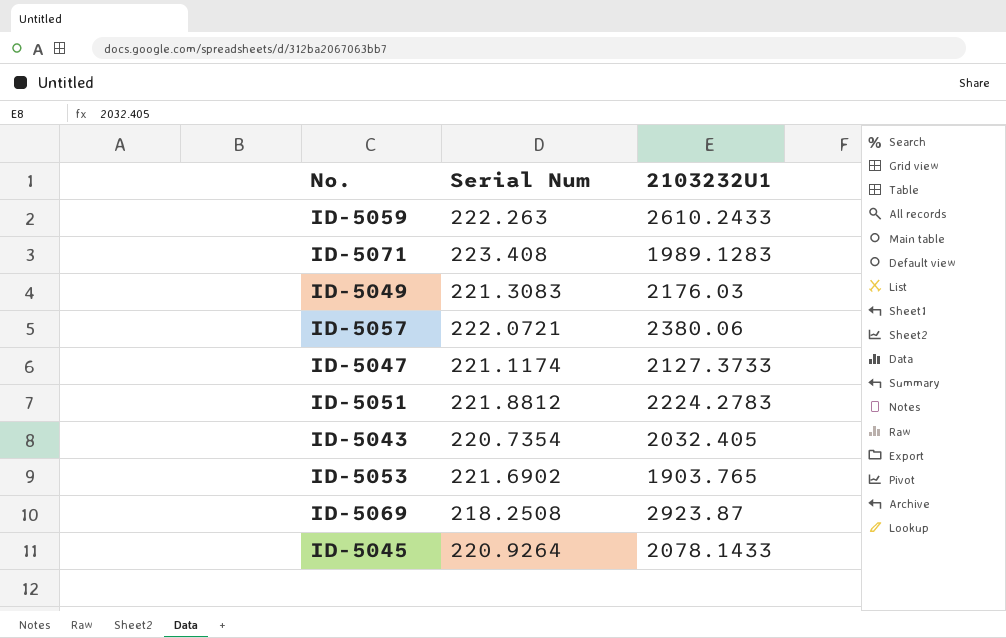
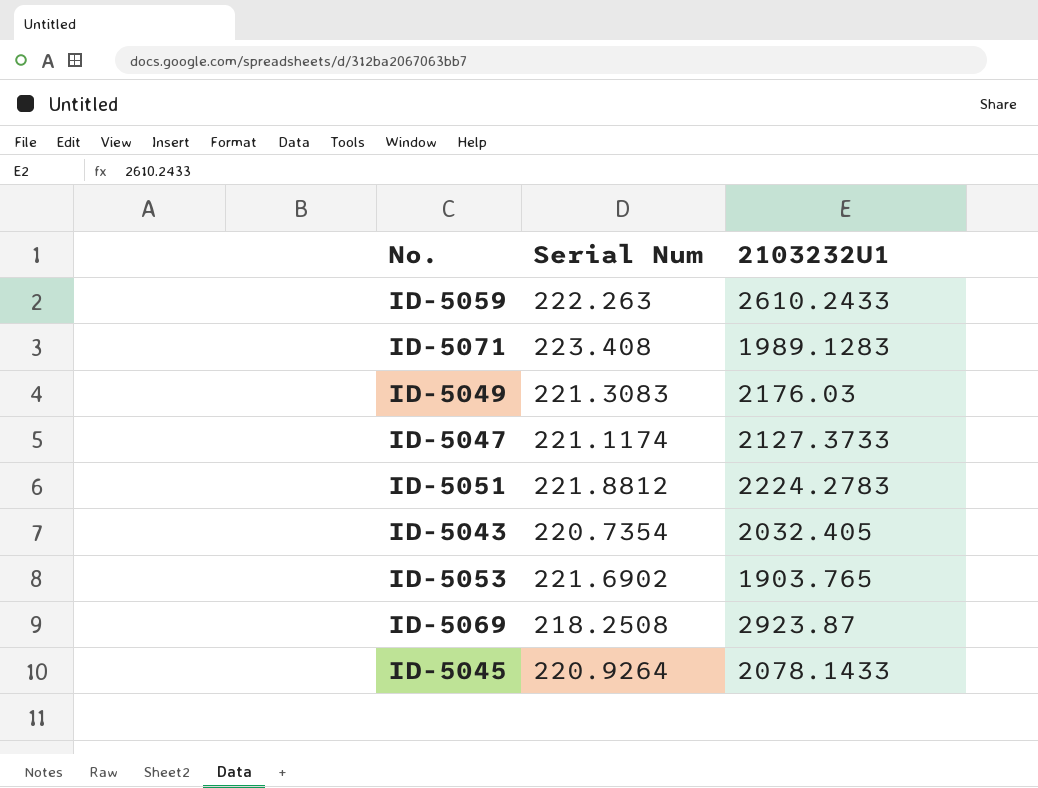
row ID-5057: 222.0721 | 2380.06 -> none

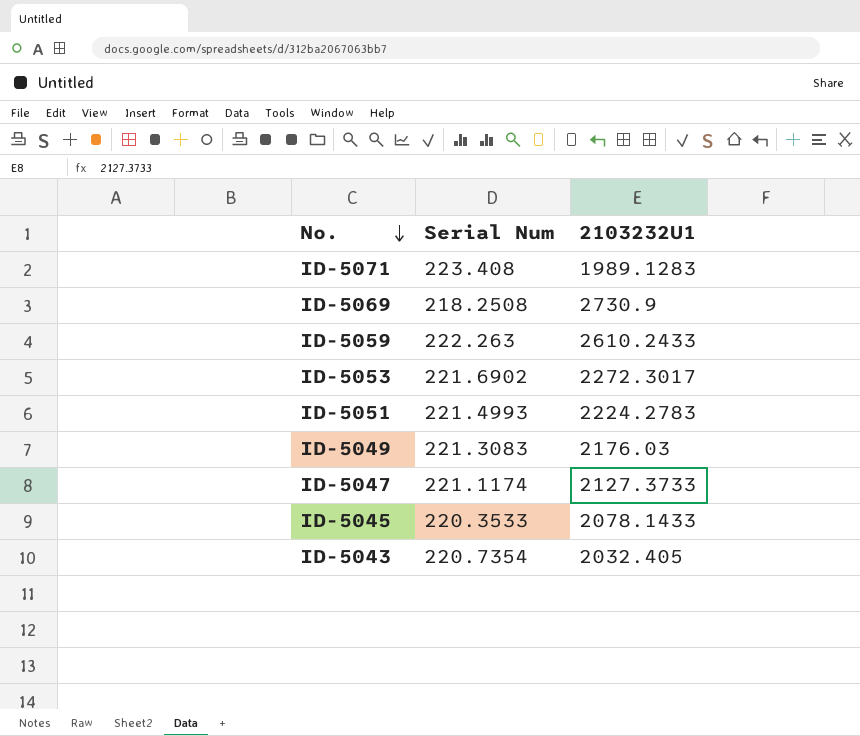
row order: none -> No. descending
ID-5069 | 2103232U1: 2923.87 -> 2730.9
ID-5053 | 2103232U1: 1903.765 -> 2272.3017
ID-5051 | Serial Num: 221.8812 -> 221.4993
ID-5045 | Serial Num: 220.9264 -> 220.3533

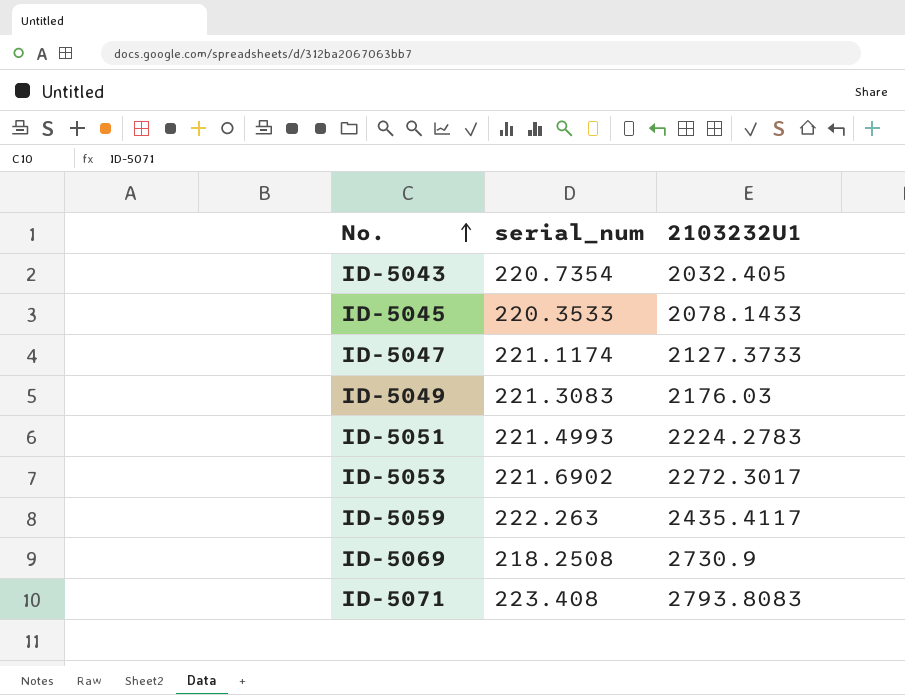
row order: No. descending -> No. ascending
column name: Serial Num -> serial_num
ID-5059 | 2103232U1: 2610.2433 -> 2435.4117
ID-5071 | 2103232U1: 1989.1283 -> 2793.8083

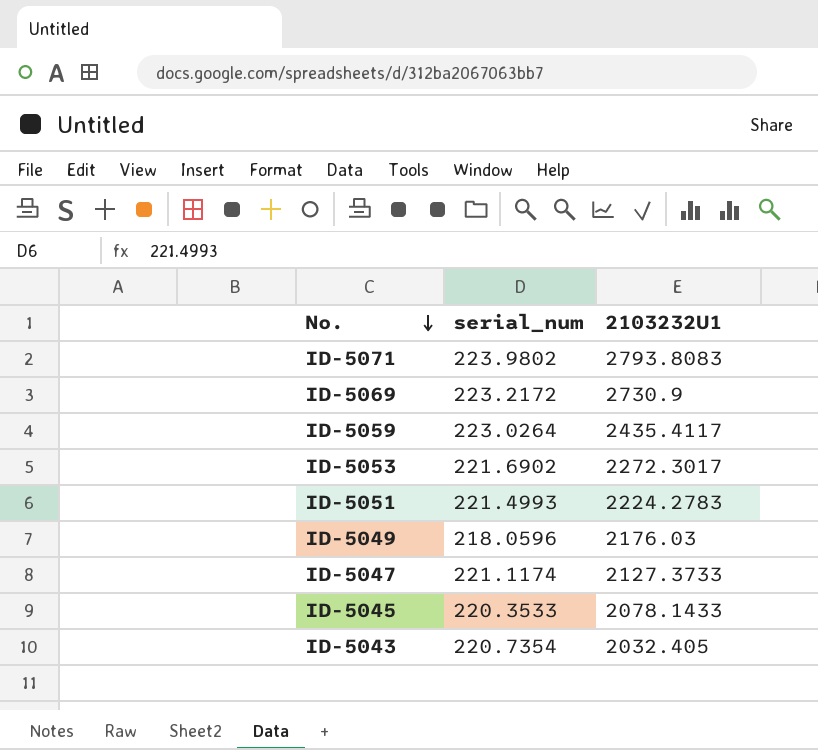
row order: No. ascending -> No. descending
ID-5071 | serial_num: 223.408 -> 223.9802
ID-5069 | serial_num: 218.2508 -> 223.2172
ID-5059 | serial_num: 222.263 -> 223.0264
ID-5049 | serial_num: 221.3083 -> 218.0596

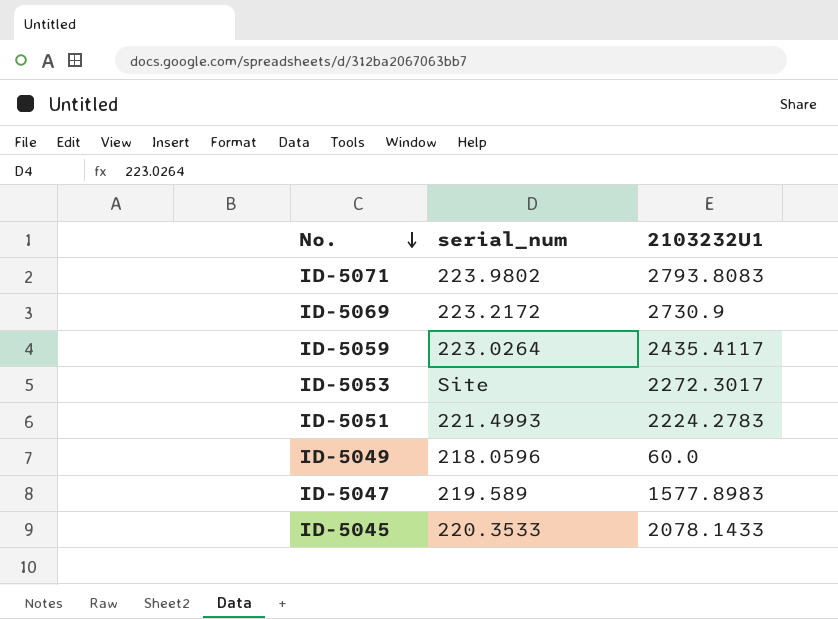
row ID-5043: 220.7354 | 2032.405 -> none
ID-5053 | serial_num: 221.6902 -> Site
ID-5049 | 2103232U1: 2176.03 -> 60.0
ID-5047 | serial_num: 221.1174 -> 219.589
ID-5047 | 2103232U1: 2127.3733 -> 1577.8983

